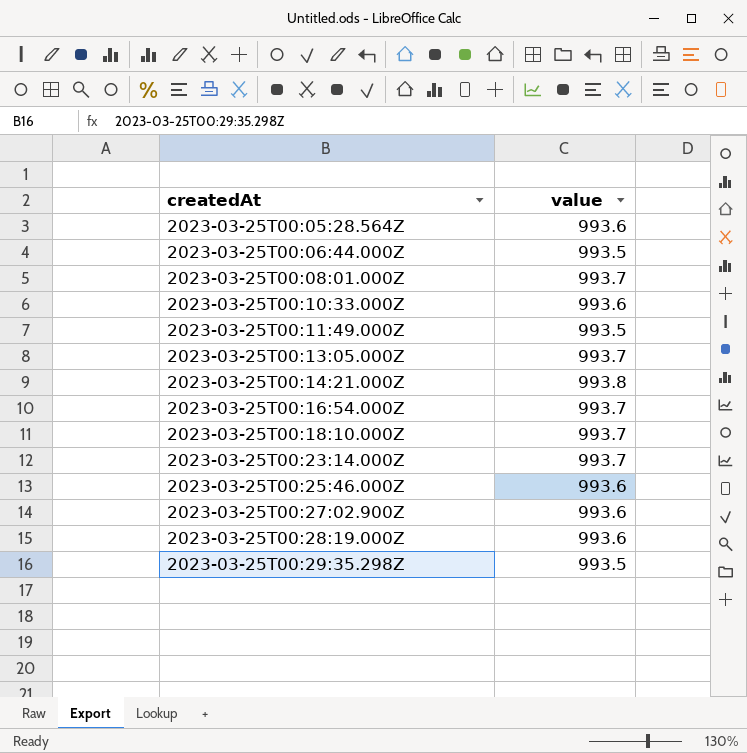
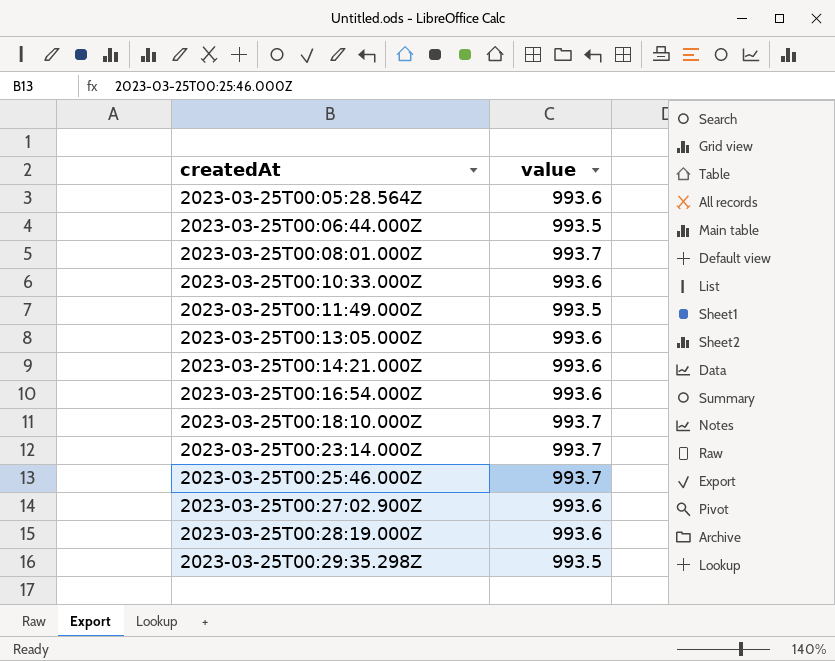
2023-03-25T00:13:05.000Z | value: 993.7 -> 993.6
2023-03-25T00:14:21.000Z | value: 993.8 -> 993.6
2023-03-25T00:16:54.000Z | value: 993.7 -> 993.6
2023-03-25T00:25:46.000Z | value: 993.6 -> 993.7

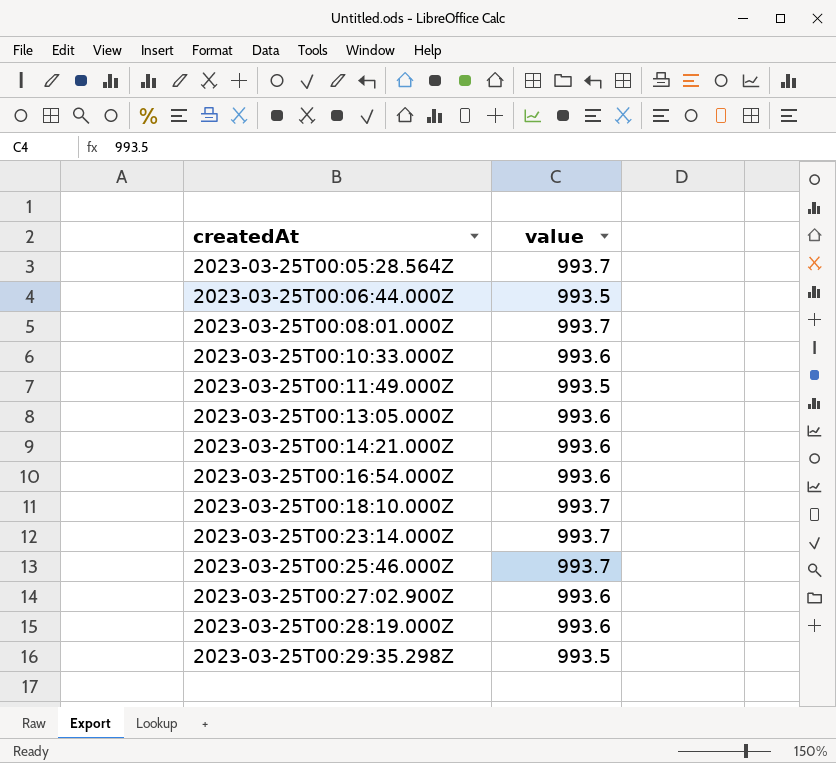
2023-03-25T00:05:28.564Z | value: 993.6 -> 993.7

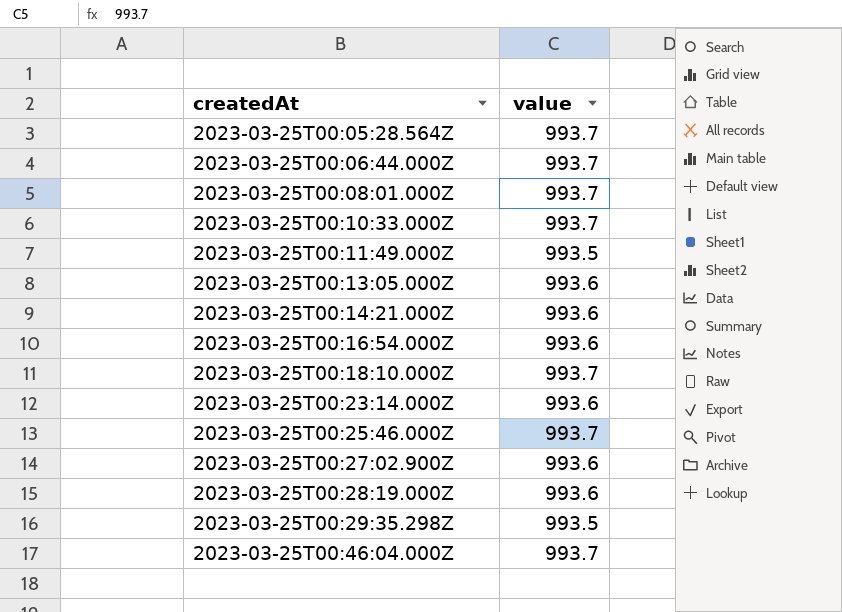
2023-03-25T00:06:44.000Z | value: 993.5 -> 993.7
2023-03-25T00:10:33.000Z | value: 993.6 -> 993.7
2023-03-25T00:23:14.000Z | value: 993.7 -> 993.6
row 2023-03-25T00:46:04.000Z: none -> 993.7

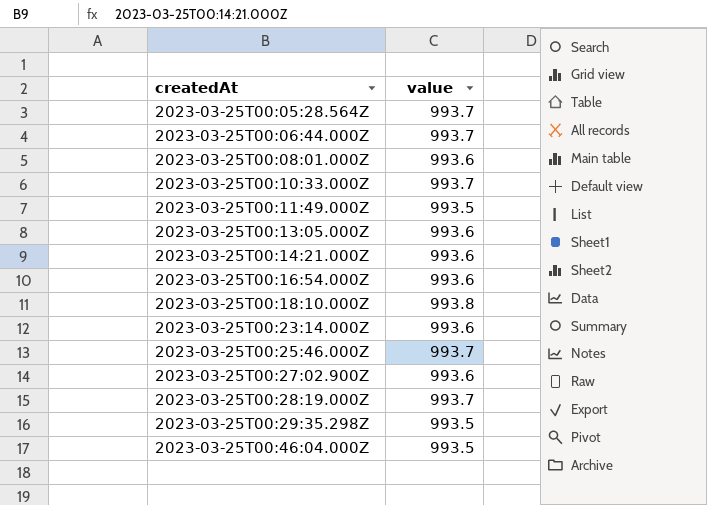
2023-03-25T00:08:01.000Z | value: 993.7 -> 993.6
2023-03-25T00:18:10.000Z | value: 993.7 -> 993.8
2023-03-25T00:28:19.000Z | value: 993.6 -> 993.7
2023-03-25T00:46:04.000Z | value: 993.7 -> 993.5

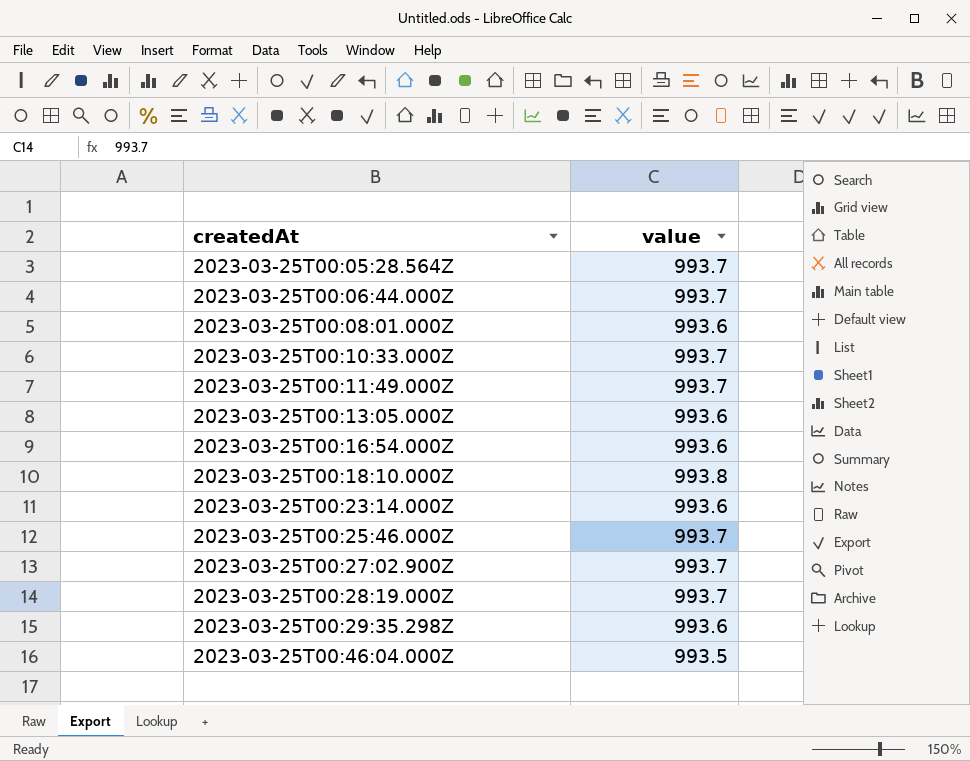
row 2023-03-25T00:14:21.000Z: 993.6 -> none
2023-03-25T00:11:49.000Z | value: 993.5 -> 993.7
2023-03-25T00:27:02.900Z | value: 993.6 -> 993.7
2023-03-25T00:29:35.298Z | value: 993.5 -> 993.6

